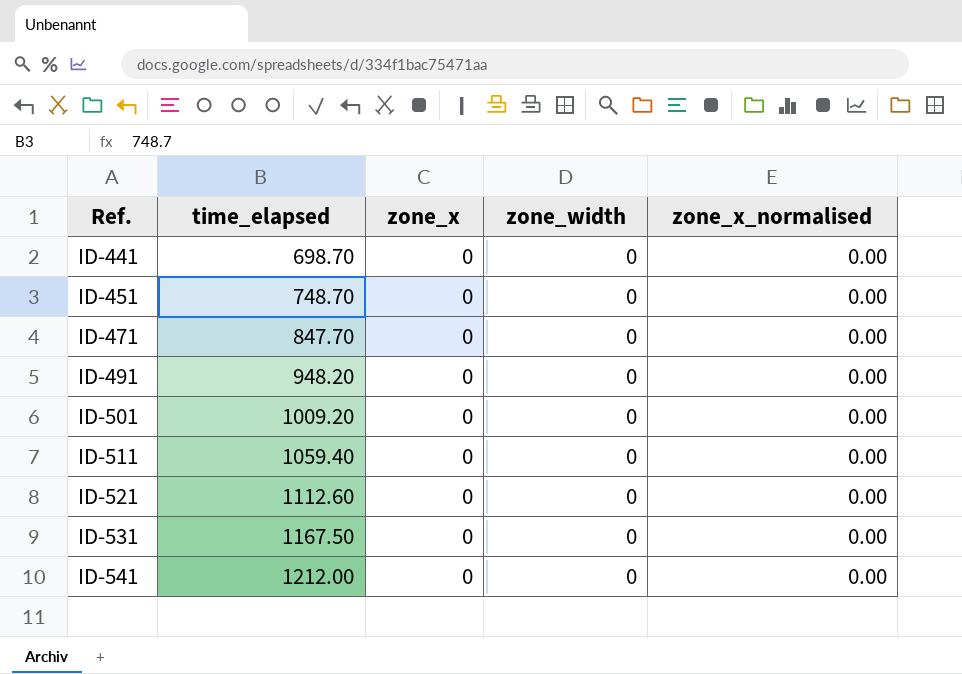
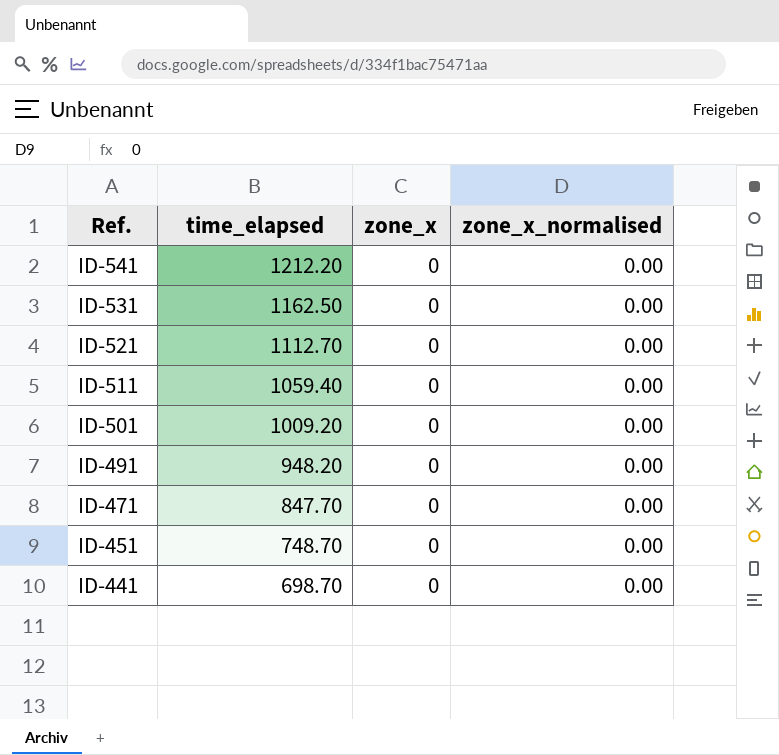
row order: Ref. ascending -> Ref. descending
column zone_width | position: 4 -> none
ID-541 | time_elapsed: 1212.00 -> 1212.20
ID-531 | time_elapsed: 1167.50 -> 1162.50
ID-521 | time_elapsed: 1112.60 -> 1112.70

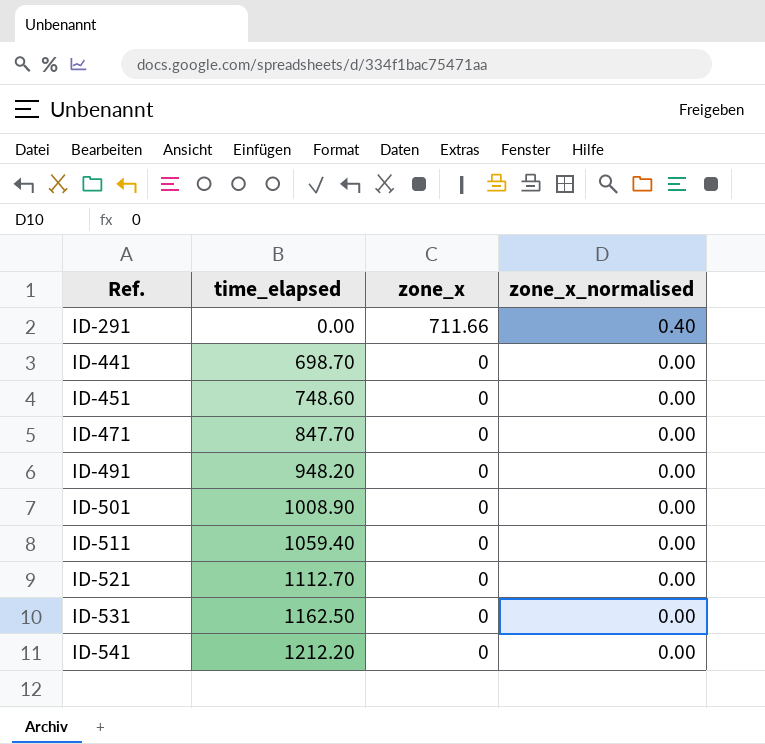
row order: Ref. descending -> Ref. ascending
row ID-291: none -> 0.00 | 711.66 | 0.40
ID-451 | time_elapsed: 748.70 -> 748.60
ID-501 | time_elapsed: 1009.20 -> 1008.90

